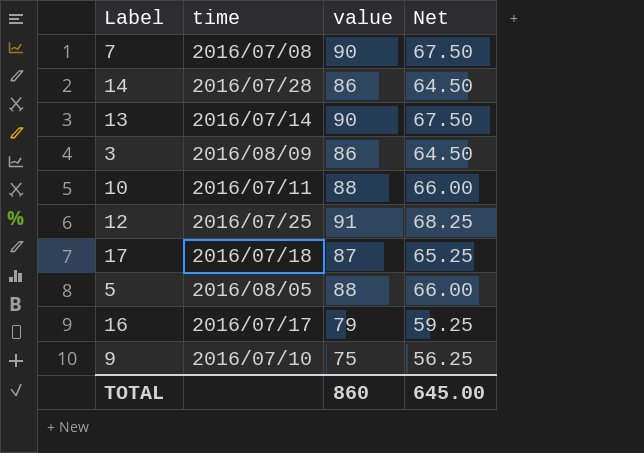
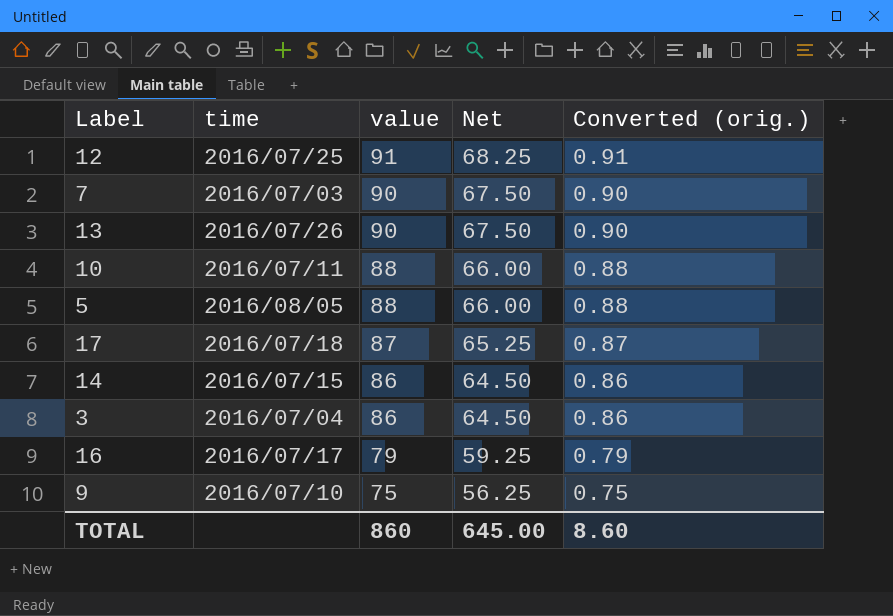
row order: none -> value descending
column Converted (orig.) | formula: none -> [value] * 0.01
7 | time: 2016/07/08 -> 2016/07/03
13 | time: 2016/07/14 -> 2016/07/26
14 | time: 2016/07/28 -> 2016/07/15
3 | time: 2016/08/09 -> 2016/07/04

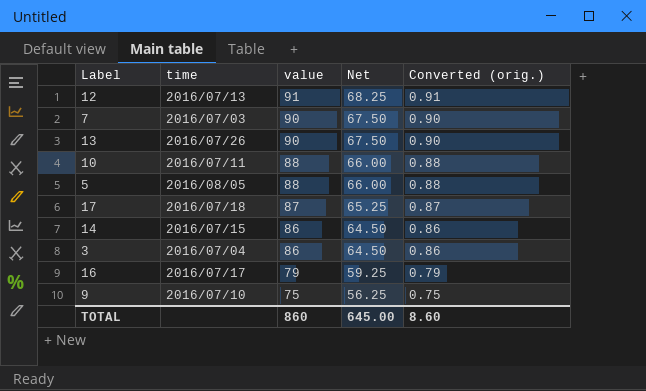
12 | time: 2016/07/25 -> 2016/07/13

